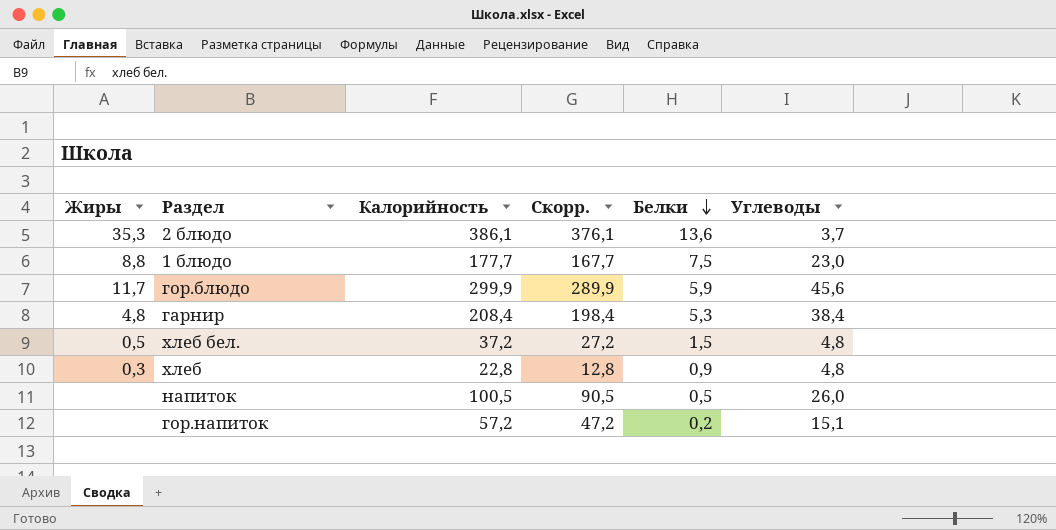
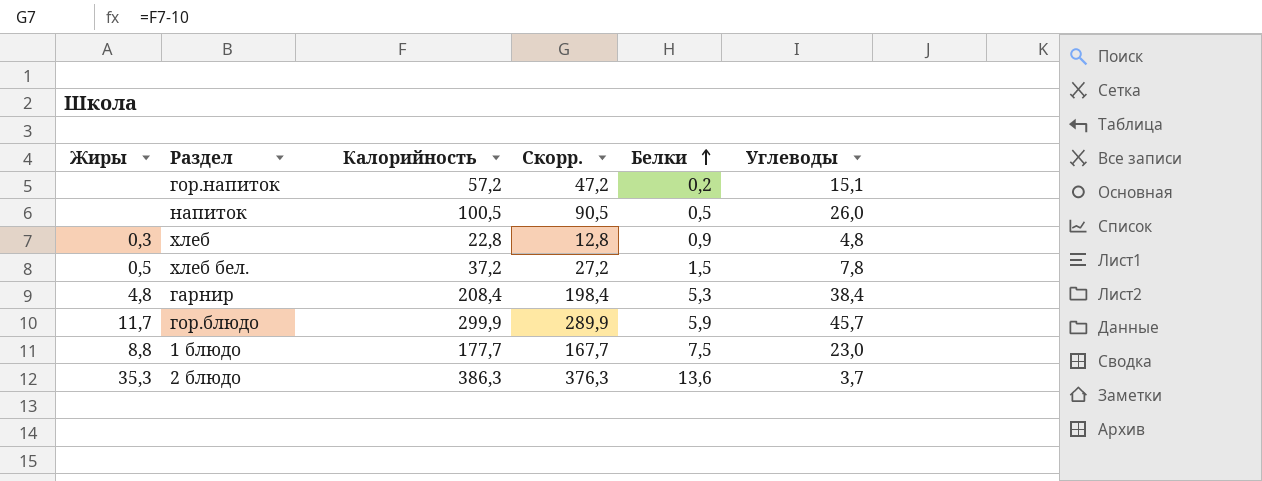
row order: Белки descending -> Белки ascending
хлеб бел. | Углеводы: 4,8 -> 7,8
гор.блюдо | Углеводы: 45,6 -> 45,7
2 блюдо | Калорийность: 386,1 -> 386,3
2 блюдо | Скорр.: 376,1 -> 376,3

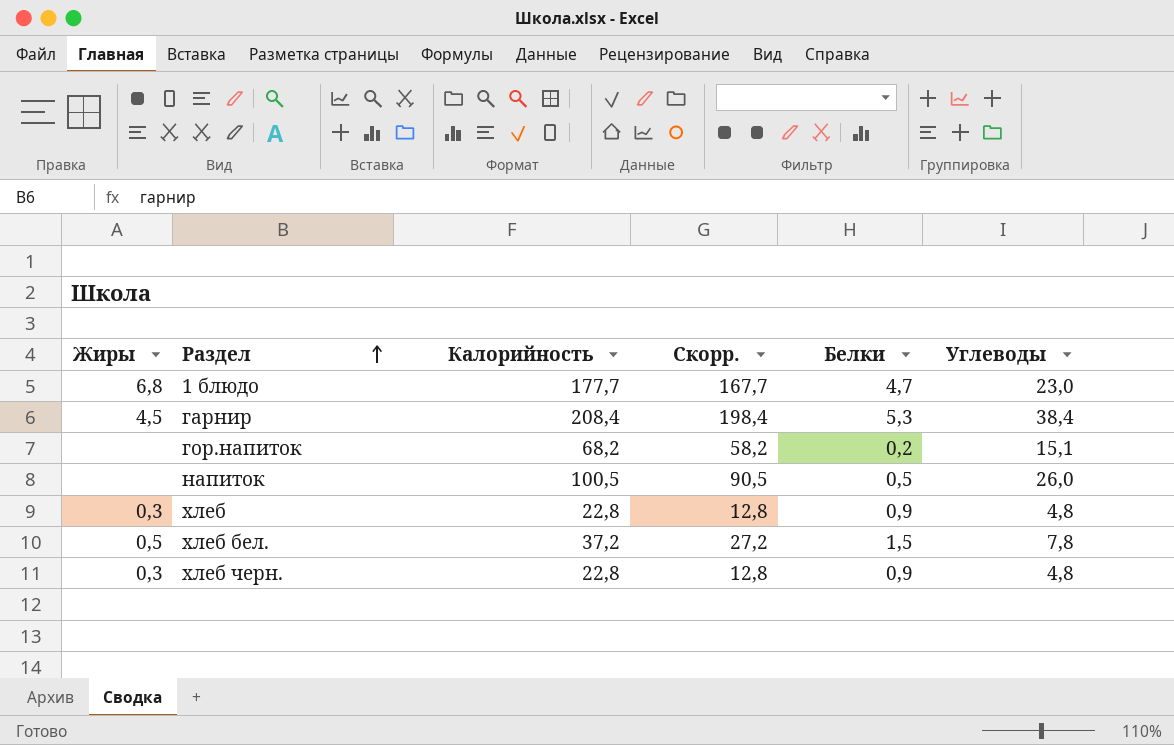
row order: Белки ascending -> Раздел ascending
row гор.блюдо: 11,7 | 299,9 | 289,9 | 5,9 | 45,7 -> none
row 2 блюдо: 35,3 | 386,3 | 376,3 | 13,6 | 3,7 -> none
1 блюдо | Жиры: 8,8 -> 6,8
1 блюдо | Белки: 7,5 -> 4,7
гарнир | Жиры: 4,8 -> 4,5
гор.напиток | Калорийность: 57,2 -> 68,2
гор.напиток | Скорр.: 47,2 -> 58,2
row хлеб черн.: none -> 0,3 | 22,8 | 12,8 | 0,9 | 4,8

